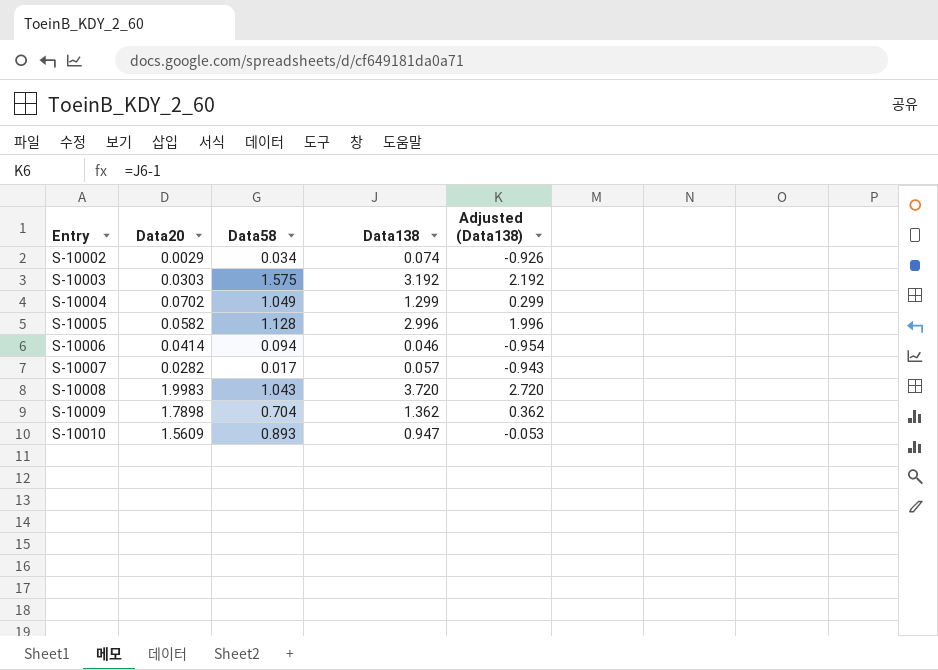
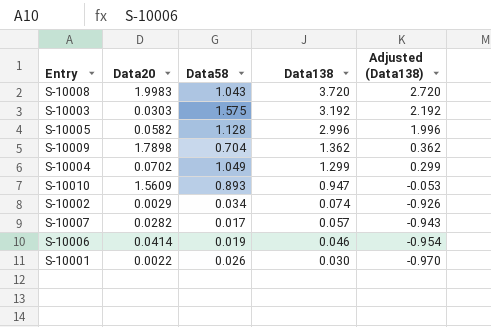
row order: Entry ascending -> Data138 descending
S-10006 | Data58: 0.094 -> 0.019
row S-10001: none -> 0.0022 | 0.026 | 0.030 | -0.970

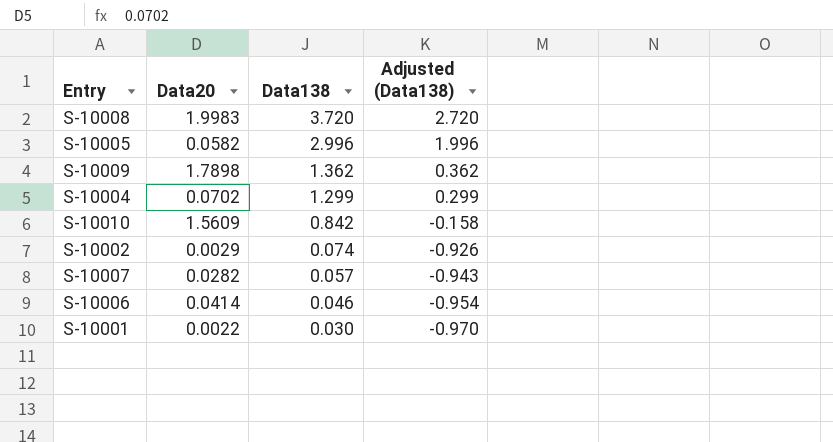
column Data58 | position: 3 -> none
row S-10003: 0.0303 | 1.575 | 3.192 | 2.192 -> none
S-10010 | Data138: 0.947 -> 0.842
S-10010 | Adjusted (Data138): -0.053 -> -0.158

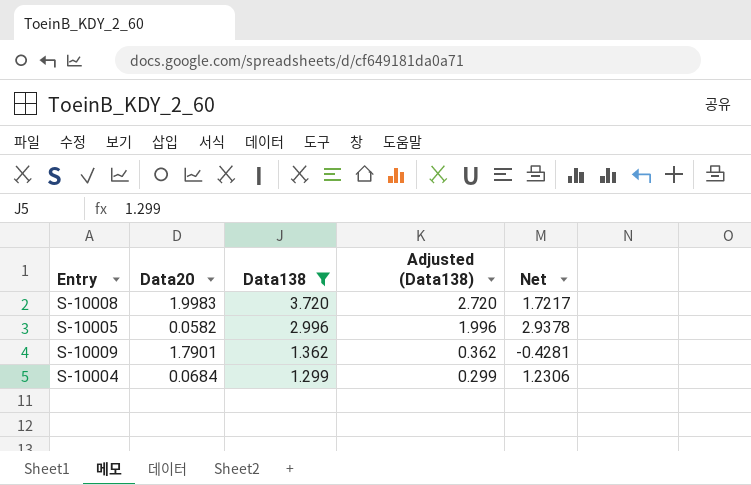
filter: none -> Data138 >= 1.299
column Net | formula: none -> [Data138] - [Data20]
S-10009 | Data20: 1.7898 -> 1.7901
S-10004 | Data20: 0.0702 -> 0.0684

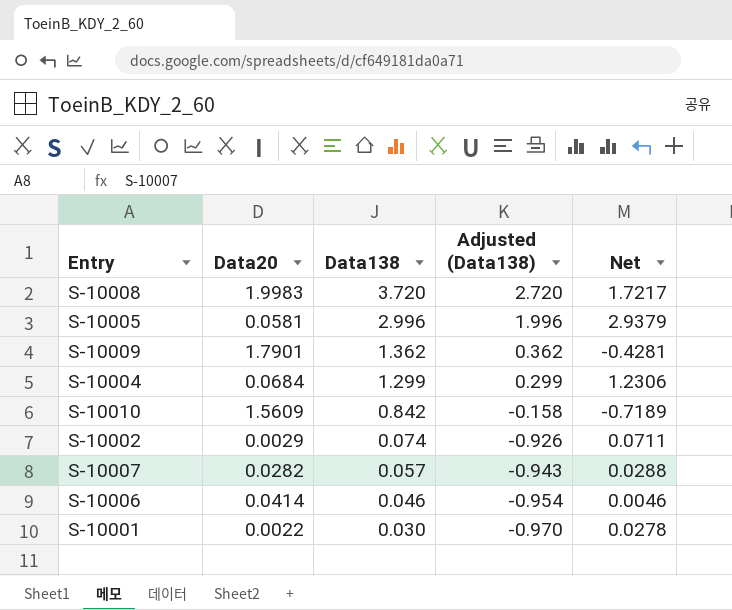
filter: Data138 >= 1.299 -> none
S-10005 | Data20: 0.0582 -> 0.0581
S-10005 | Net: 2.9378 -> 2.9379

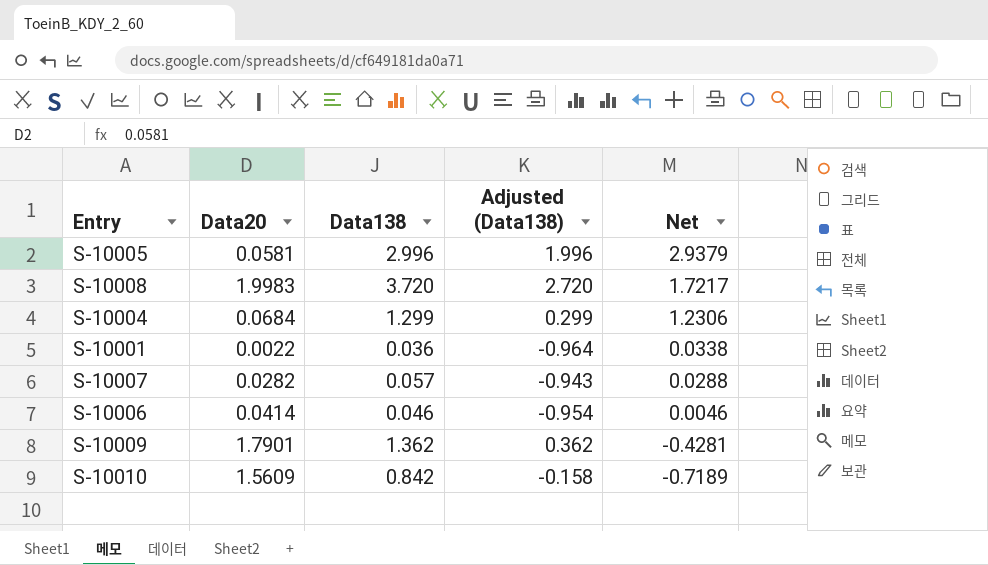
row order: Data138 descending -> Net descending
row S-10002: 0.0029 | 0.074 | -0.926 | 0.0711 -> none
S-10001 | Data138: 0.030 -> 0.036
S-10001 | Adjusted (Data138): -0.970 -> -0.964
S-10001 | Net: 0.0278 -> 0.0338

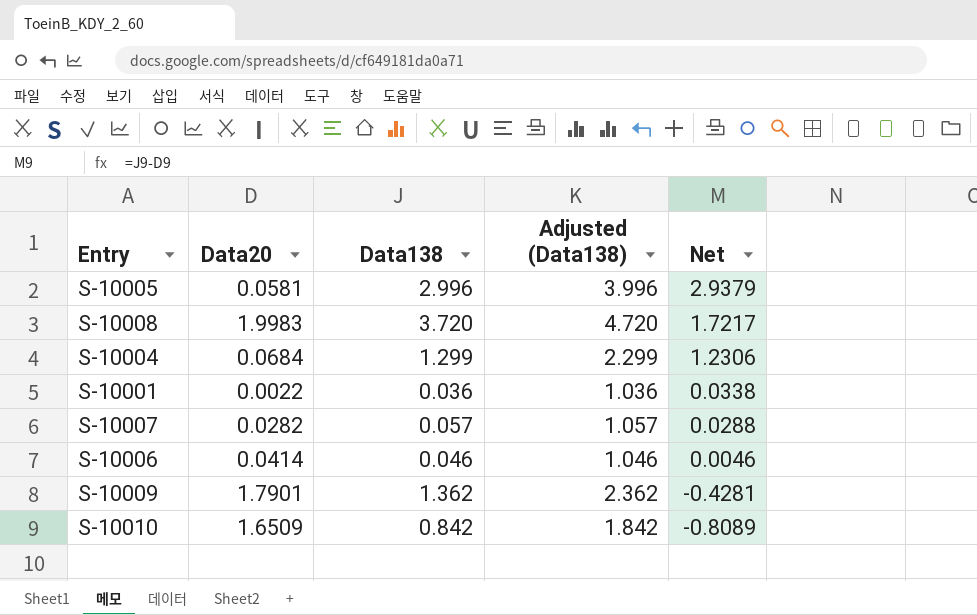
column Adjusted (Data138) | formula: [Data138] - 1 -> [Data138] + 1
S-10010 | Data20: 1.5609 -> 1.6509
S-10010 | Net: -0.7189 -> -0.8089

